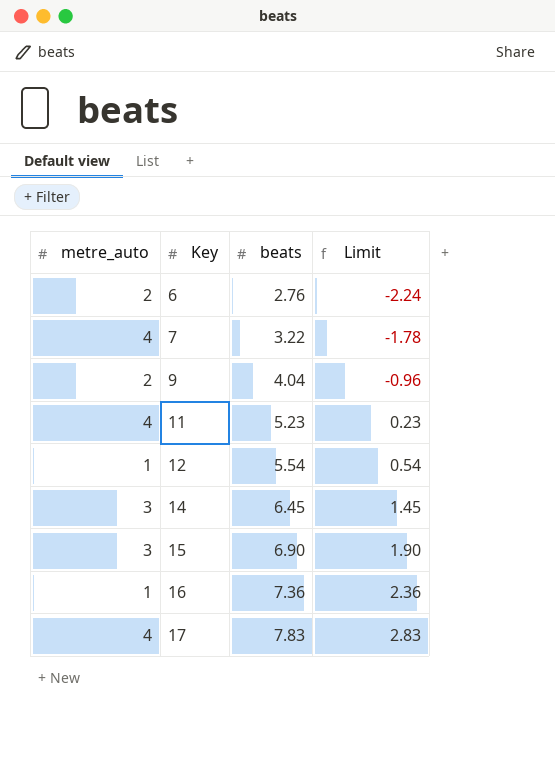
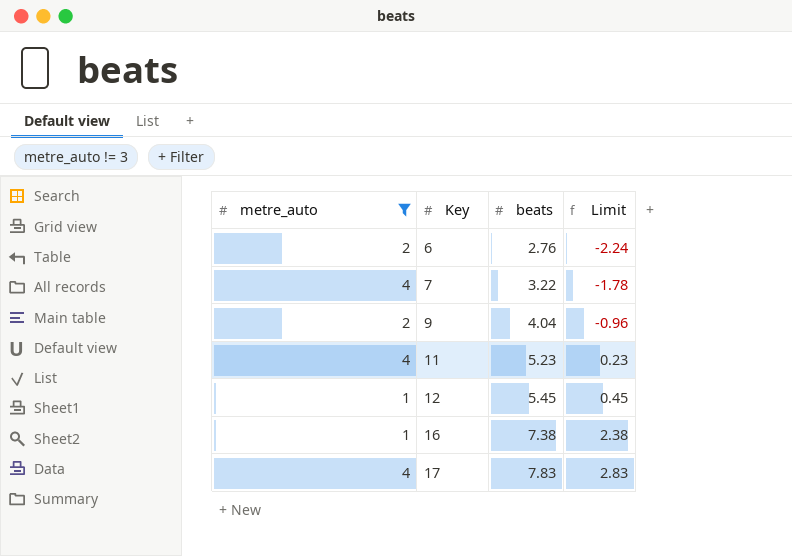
filter: none -> metre_auto != 3
12 | beats: 5.54 -> 5.45
12 | Limit: 0.54 -> 0.45
16 | beats: 7.36 -> 7.38
16 | Limit: 2.36 -> 2.38

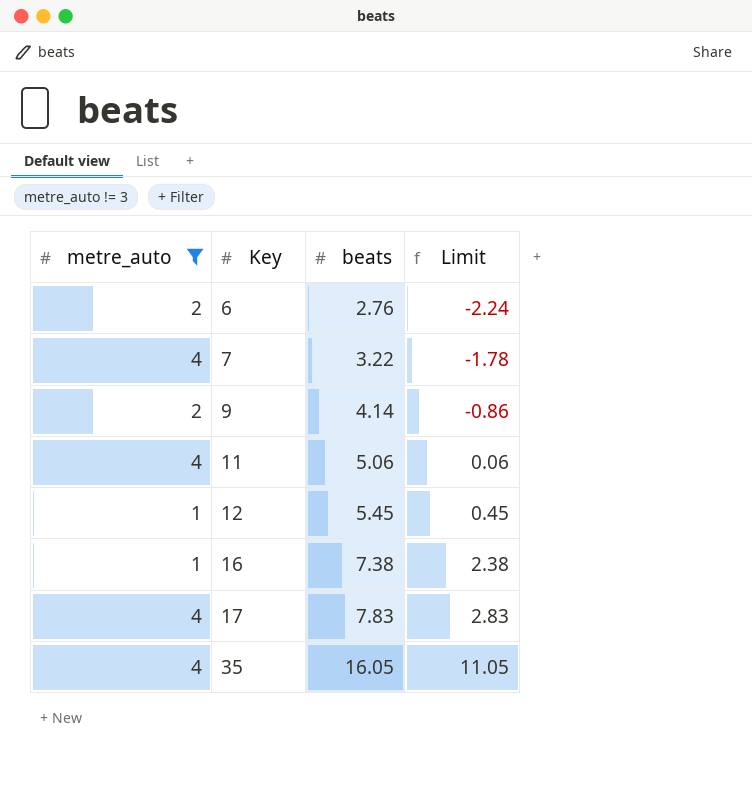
9 | beats: 4.04 -> 4.14
9 | Limit: -0.96 -> -0.86
11 | beats: 5.23 -> 5.06
11 | Limit: 0.23 -> 0.06
row 35: none -> 4 | 16.05 | 11.05

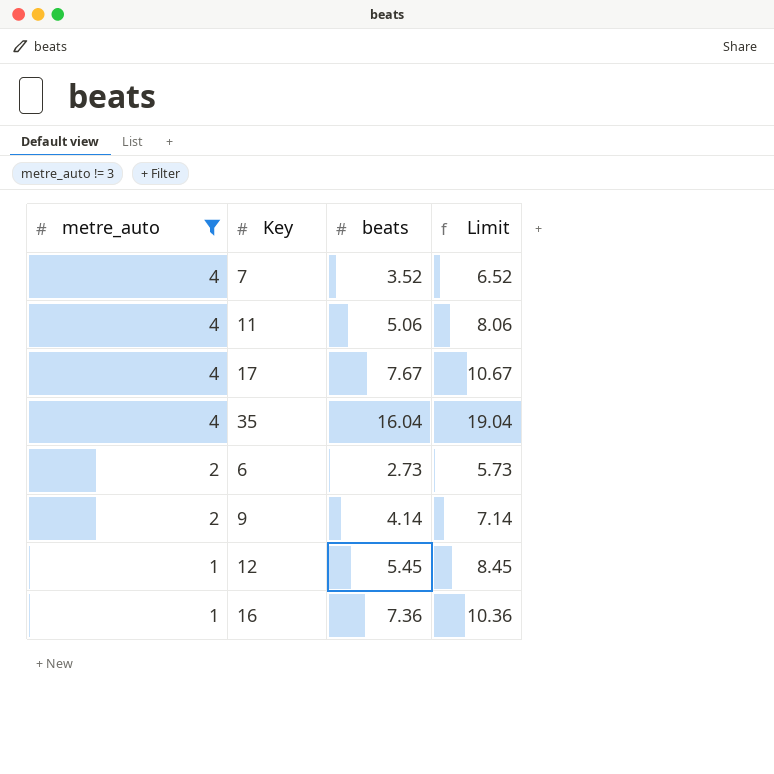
row order: Key ascending -> metre_auto descending
column Limit | formula: [beats] - 5 -> [beats] + 3
7 | beats: 3.22 -> 3.52
17 | beats: 7.83 -> 7.67
35 | beats: 16.05 -> 16.04
6 | beats: 2.76 -> 2.73
16 | beats: 7.38 -> 7.36

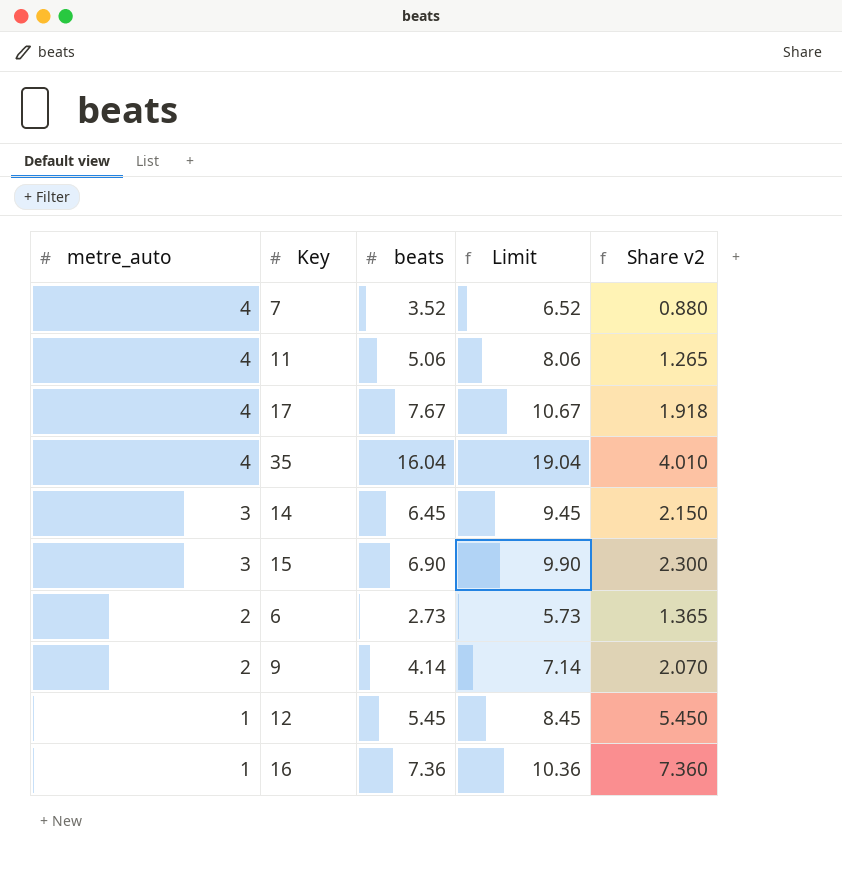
filter: metre_auto != 3 -> none
column Share v2 | formula: none -> [beats] / [metre_auto]

